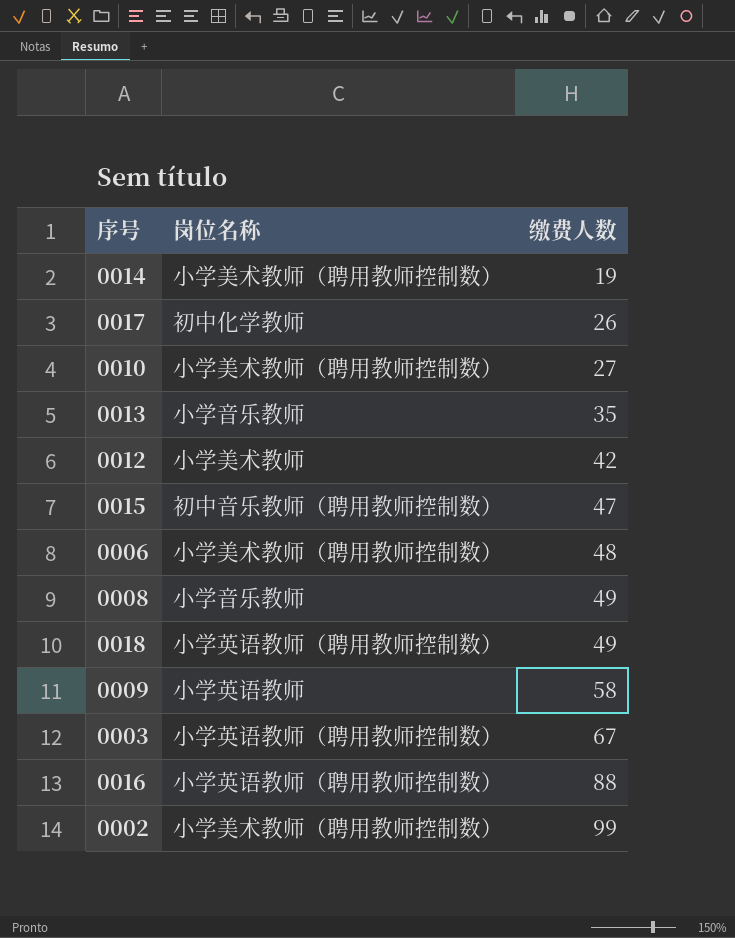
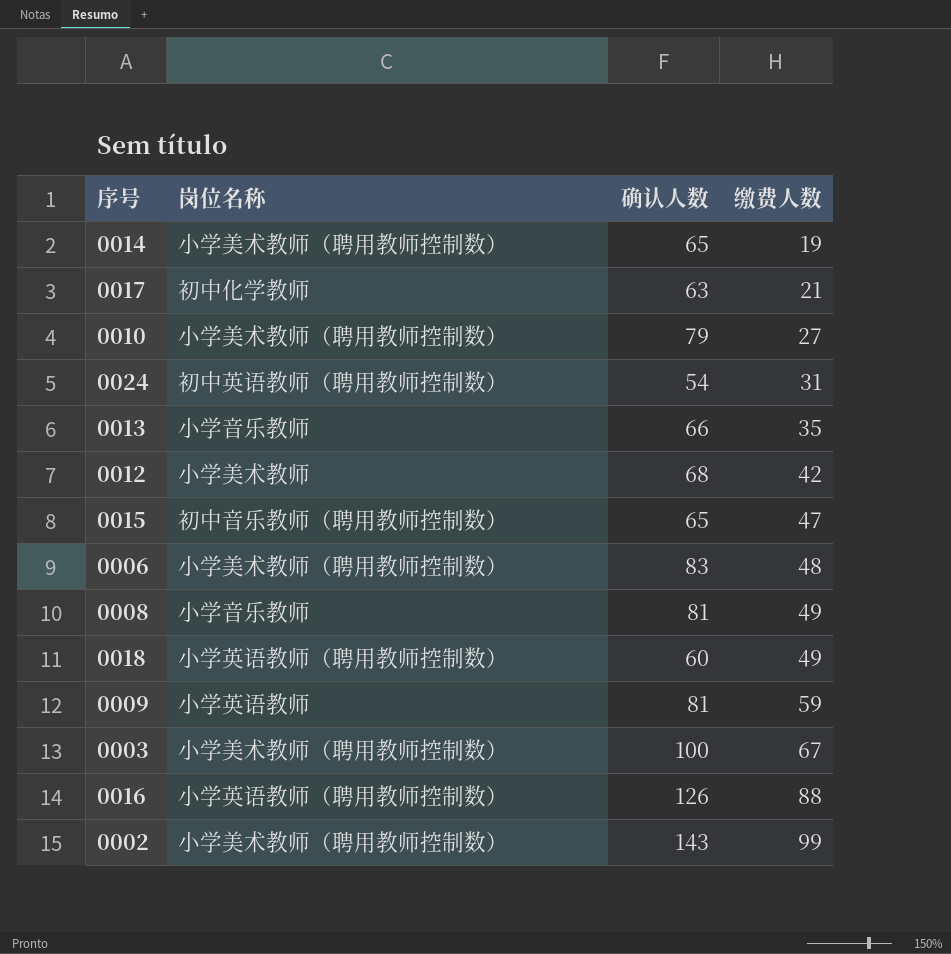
column 确认人数 | position: none -> 3
0017 | 缴费人数: 26 -> 21
row 0024: none -> 初中英语教师（聘用教师控制数） | 54 | 31
0009 | 缴费人数: 58 -> 59
0003 | 岗位名称: 小学英语教师（聘用教师控制数） -> 小学美术教师（聘用教师控制数）

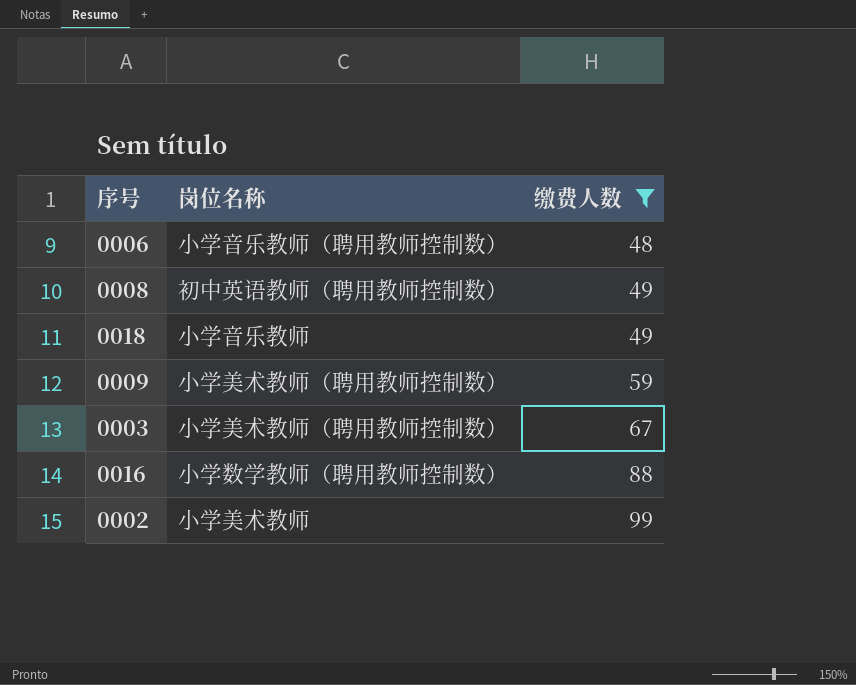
filter: none -> 缴费人数 >= 48
column 确认人数 | position: 3 -> none
0006 | 岗位名称: 小学美术教师（聘用教师控制数） -> 小学音乐教师（聘用教师控制数）
0008 | 岗位名称: 小学音乐教师 -> 初中英语教师（聘用教师控制数）
0018 | 岗位名称: 小学英语教师（聘用教师控制数） -> 小学音乐教师
0009 | 岗位名称: 小学英语教师 -> 小学美术教师（聘用教师控制数）
0016 | 岗位名称: 小学英语教师（聘用教师控制数） -> 小学数学教师（聘用教师控制数）
0002 | 岗位名称: 小学美术教师（聘用教师控制数） -> 小学美术教师

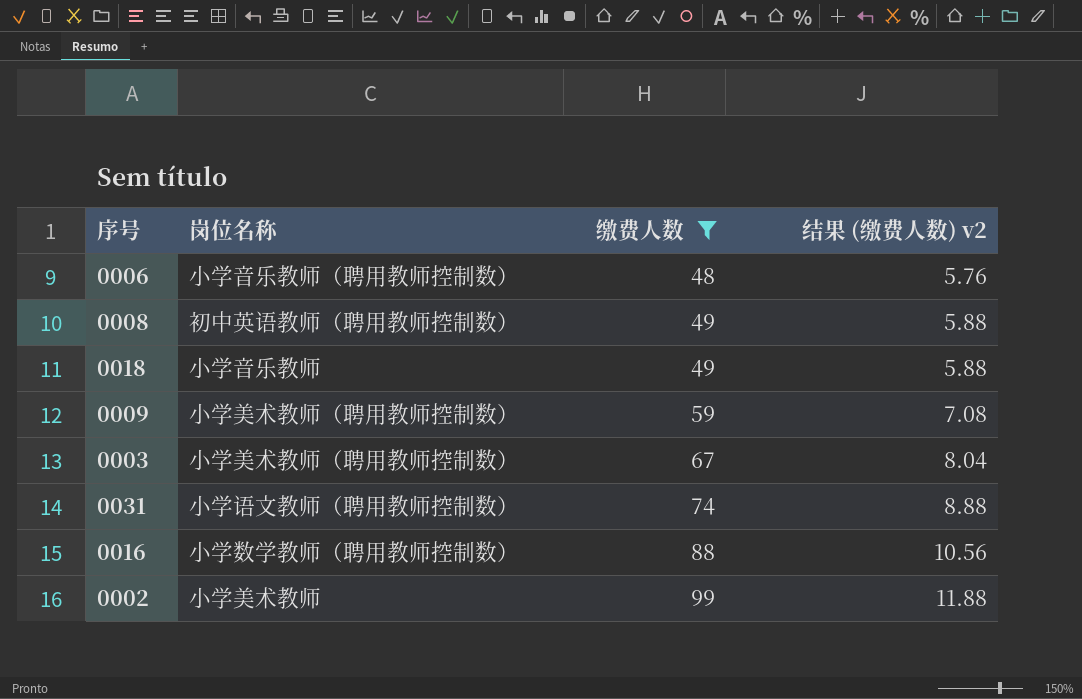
column 结果 (缴费人数) v2 | formula: none -> [缴费人数] * 0.12
row 0031: none -> 小学语文教师（聘用教师控制数） | 74 | 8.88

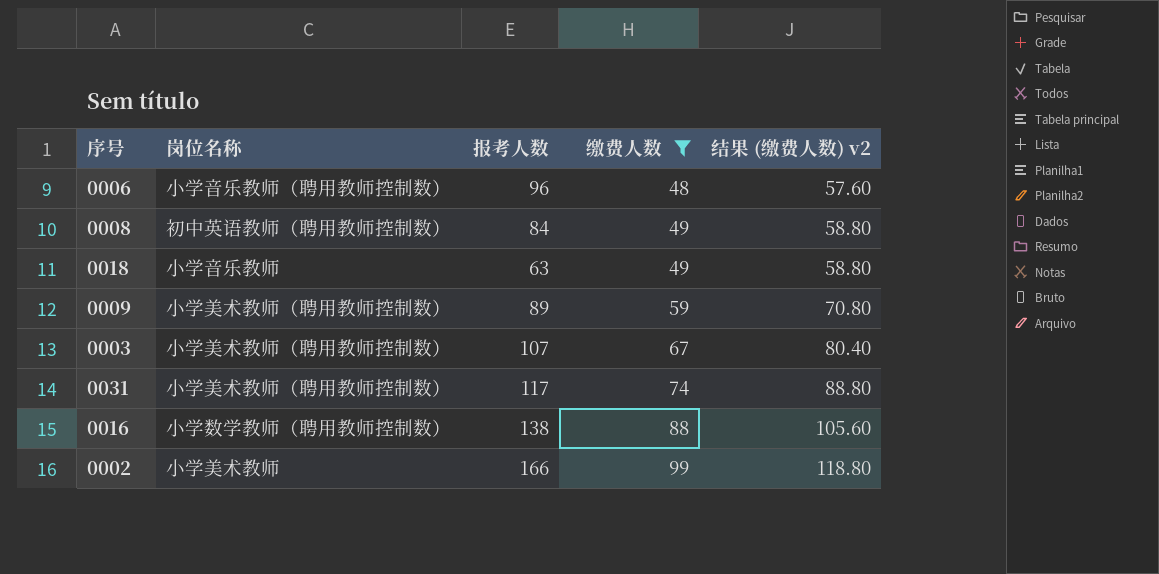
column 报考人数 | position: none -> 3
column 结果 (缴费人数) v2 | formula: [缴费人数] * 0.12 -> [缴费人数] * 1.2
0031 | 岗位名称: 小学语文教师（聘用教师控制数） -> 小学美术教师（聘用教师控制数）

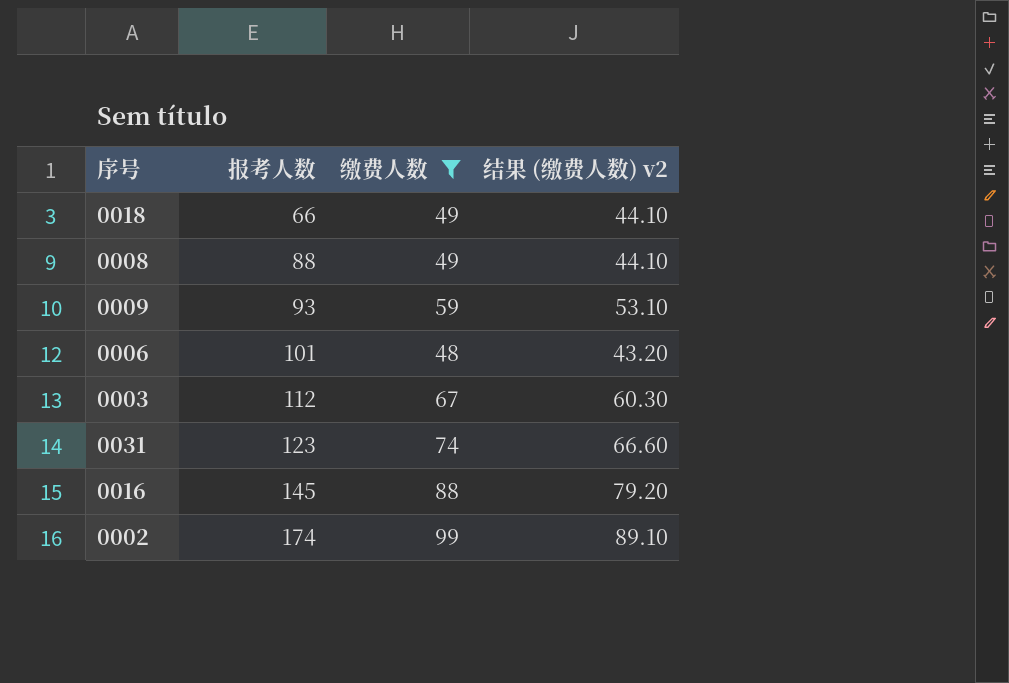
row order: 缴费人数 ascending -> 报考人数 ascending
column 岗位名称 | position: 2 -> none
column 结果 (缴费人数) v2 | formula: [缴费人数] * 1.2 -> [缴费人数] * 0.9
0018 | 报考人数: 63 -> 66
0008 | 报考人数: 84 -> 88
0009 | 报考人数: 89 -> 93
0006 | 报考人数: 96 -> 101
0003 | 报考人数: 107 -> 112
0031 | 报考人数: 117 -> 123
0016 | 报考人数: 138 -> 145
0002 | 报考人数: 166 -> 174

